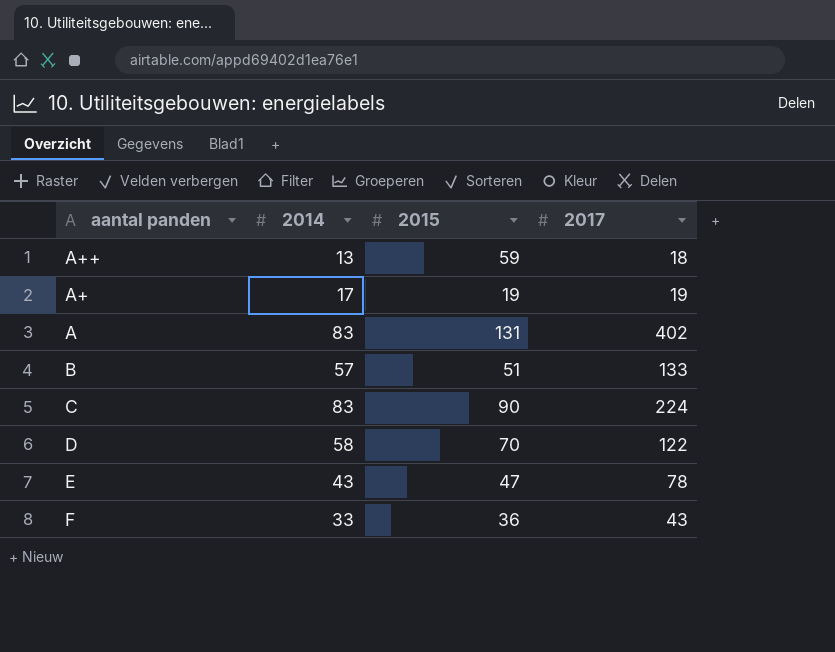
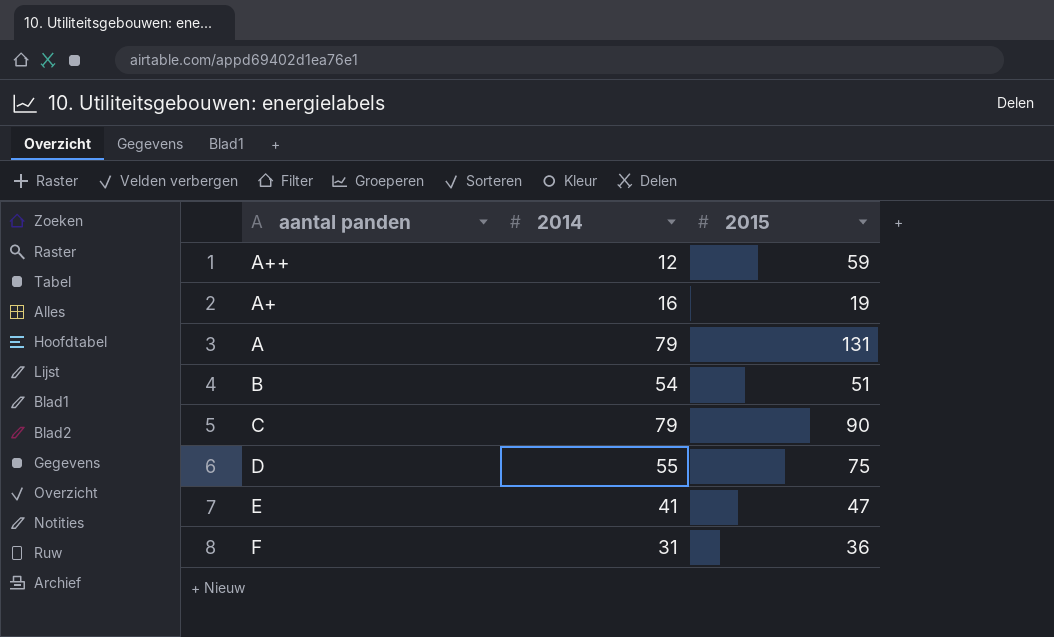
column 2017 | position: 4 -> none
A++ | 2014: 13 -> 12
A+ | 2014: 17 -> 16
A | 2014: 83 -> 79
B | 2014: 57 -> 54
C | 2014: 83 -> 79
D | 2014: 58 -> 55
D | 2015: 70 -> 75
E | 2014: 43 -> 41
F | 2014: 33 -> 31

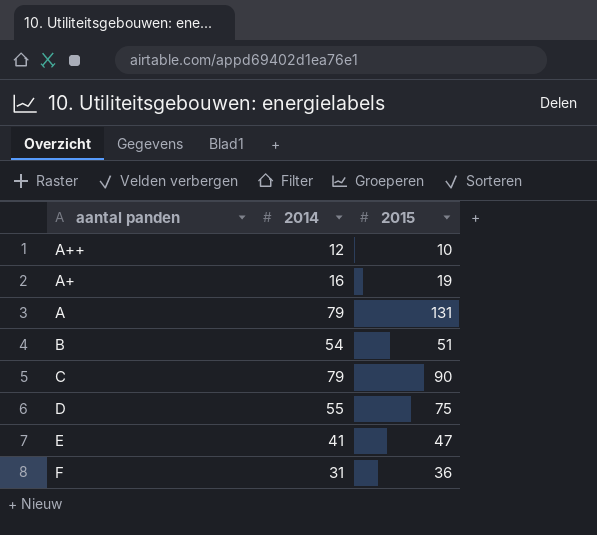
A++ | 2015: 59 -> 10

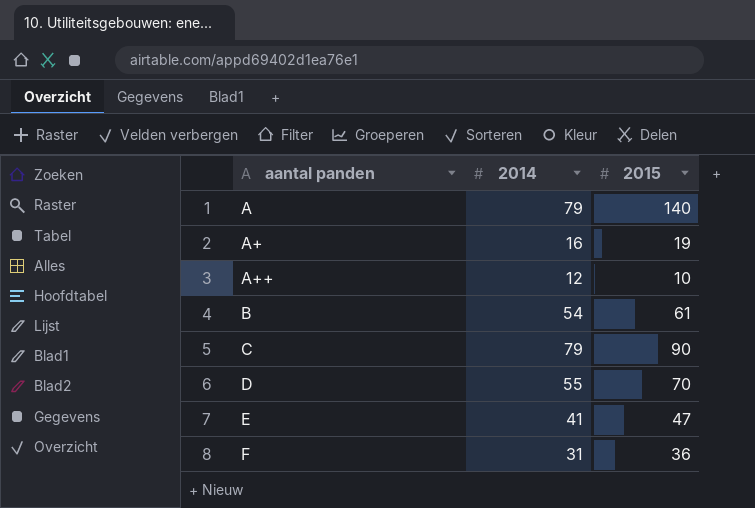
row order: none -> aantal panden ascending
A | 2015: 131 -> 140
B | 2015: 51 -> 61
D | 2015: 75 -> 70

